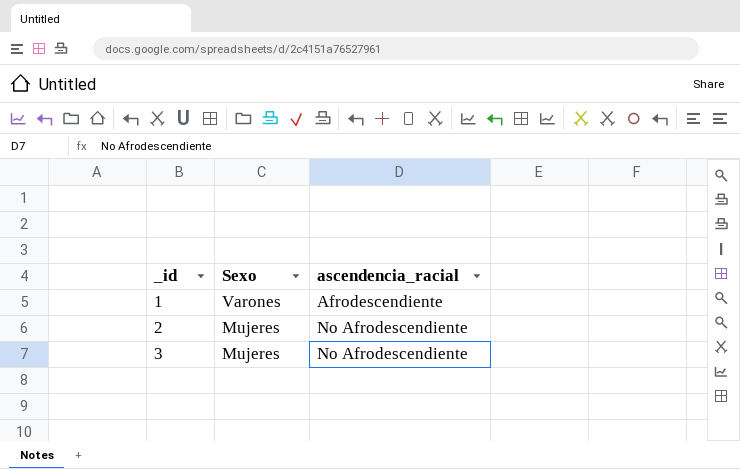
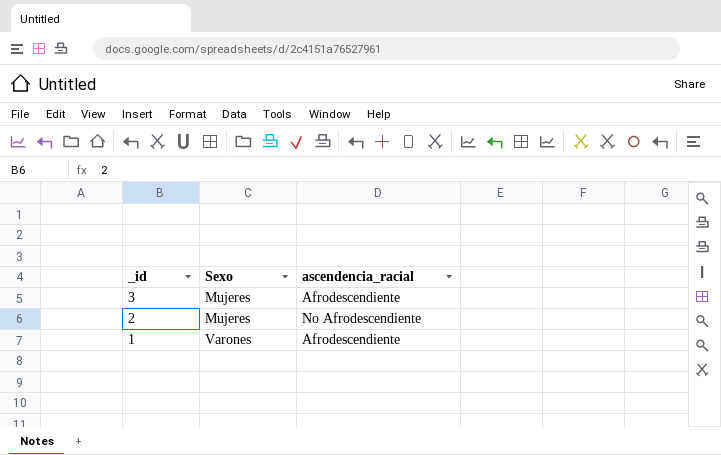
row order: _id ascending -> _id descending
3 | ascendencia_racial: No Afrodescendiente -> Afrodescendiente

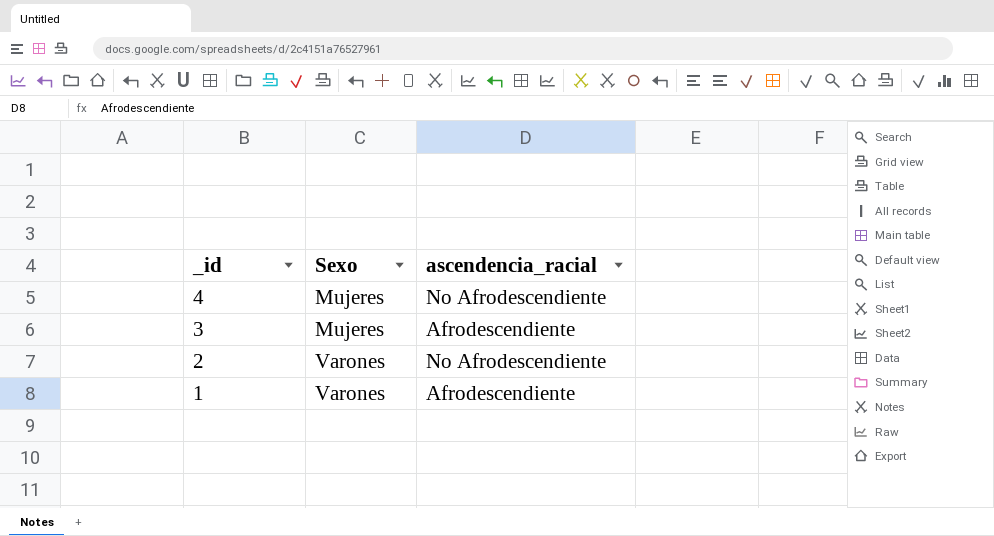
row 4: none -> Mujeres | No Afrodescendiente
2 | Sexo: Mujeres -> Varones

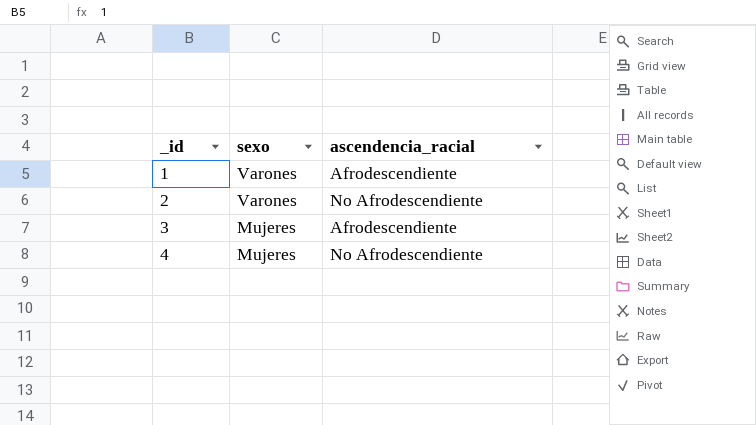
row order: _id descending -> _id ascending
column name: Sexo -> sexo

